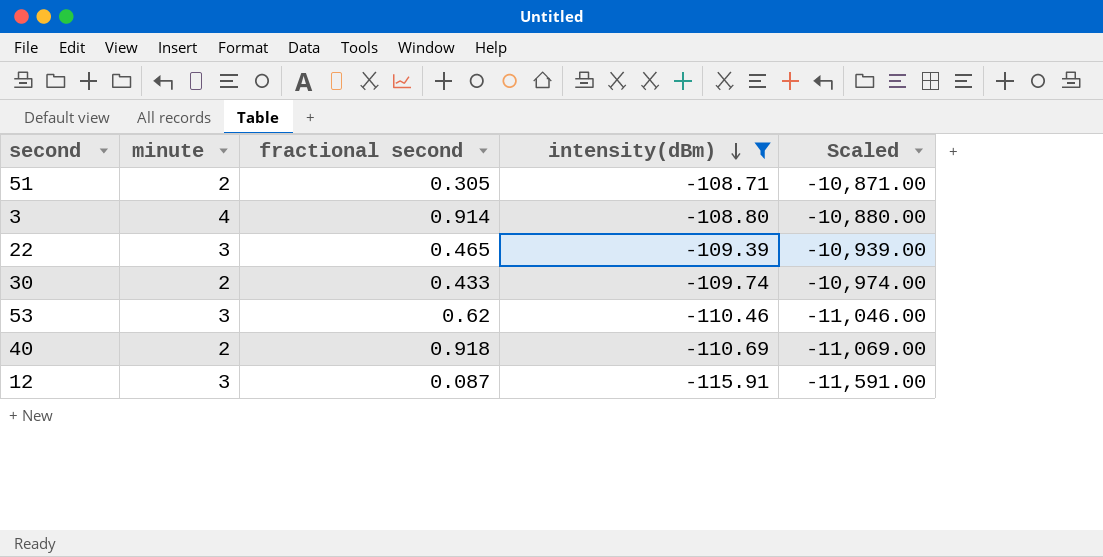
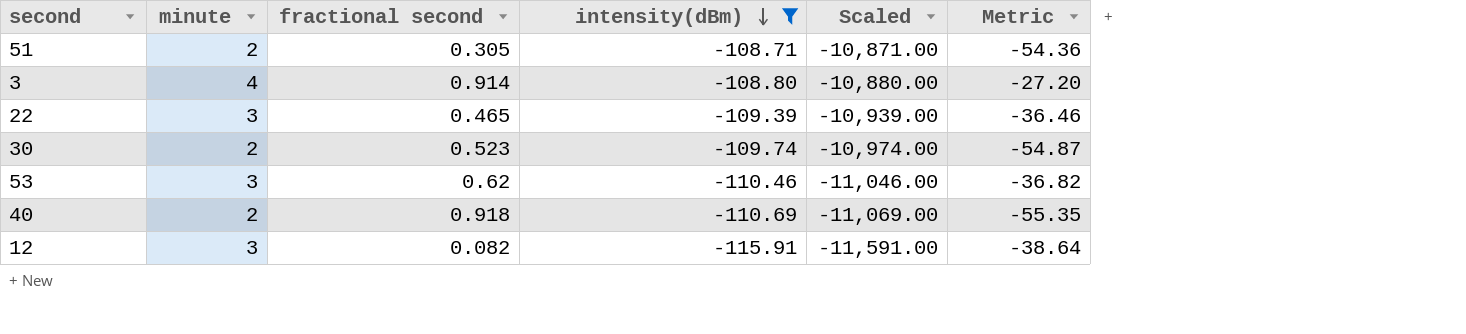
column Metric | formula: none -> [intensity(dBm)] / [minute]
30 | fractional second: 0.433 -> 0.523
12 | fractional second: 0.087 -> 0.082

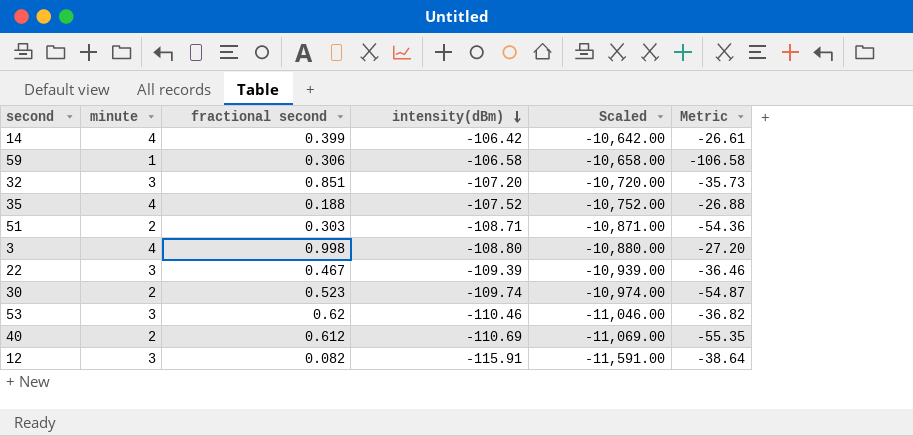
filter: intensity(dBm) <= -108.71 -> none
51 | fractional second: 0.305 -> 0.303
3 | fractional second: 0.914 -> 0.998
22 | fractional second: 0.465 -> 0.467
40 | fractional second: 0.918 -> 0.612

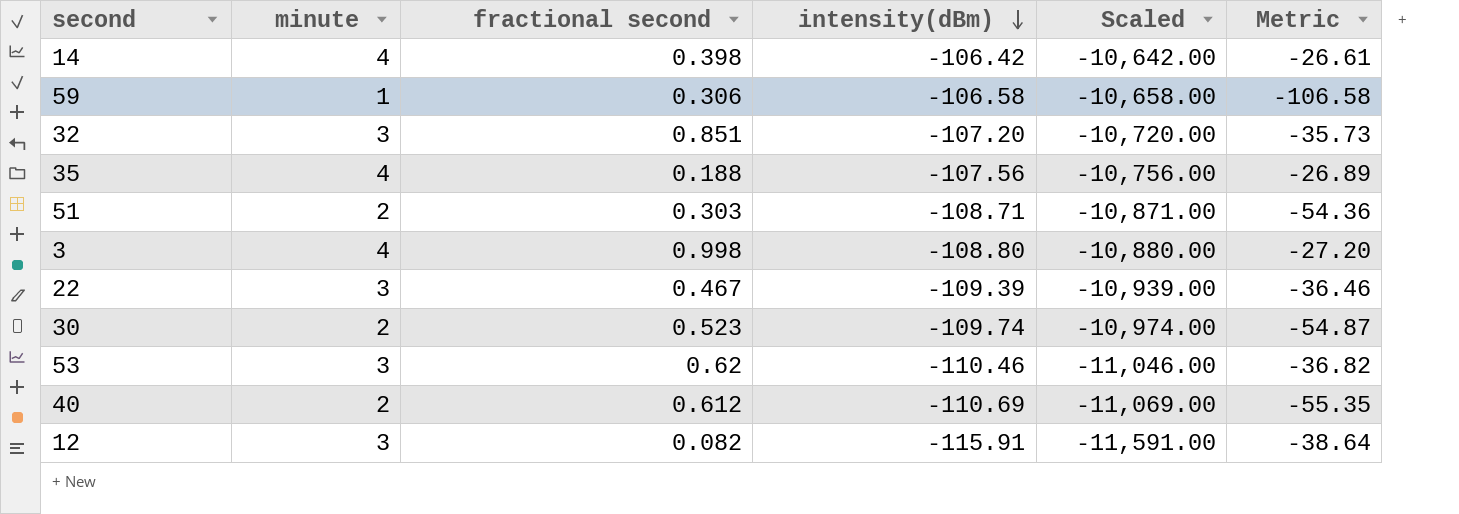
14 | fractional second: 0.399 -> 0.398
35 | intensity(dBm): -107.52 -> -107.56
35 | Scaled: -10,752.00 -> -10,756.00
35 | Metric: -26.88 -> -26.89

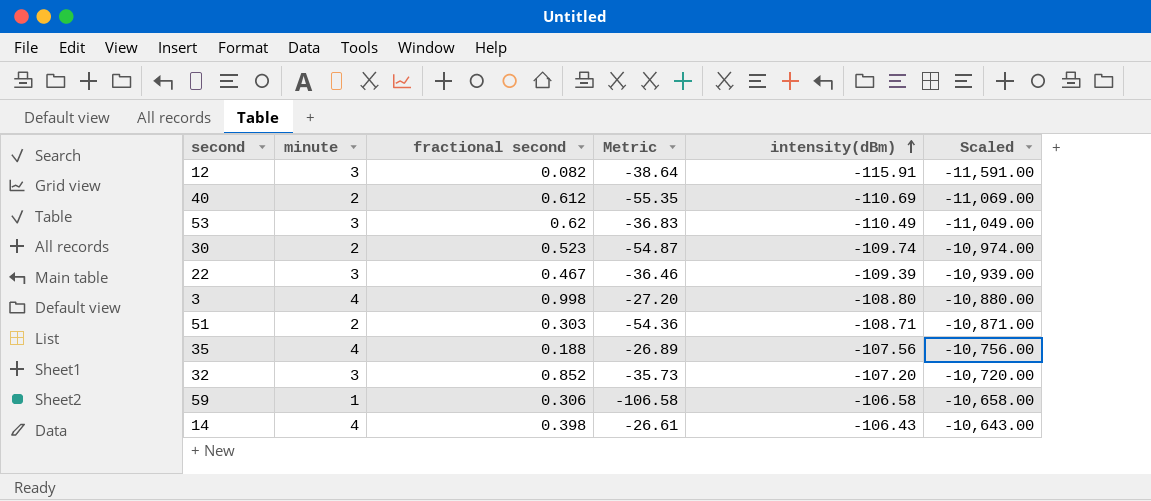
row order: intensity(dBm) descending -> intensity(dBm) ascending
column Metric | position: 6 -> 4
53 | Metric: -36.82 -> -36.83
53 | intensity(dBm): -110.46 -> -110.49
53 | Scaled: -11,046.00 -> -11,049.00
32 | fractional second: 0.851 -> 0.852
14 | intensity(dBm): -106.42 -> -106.43
14 | Scaled: -10,642.00 -> -10,643.00

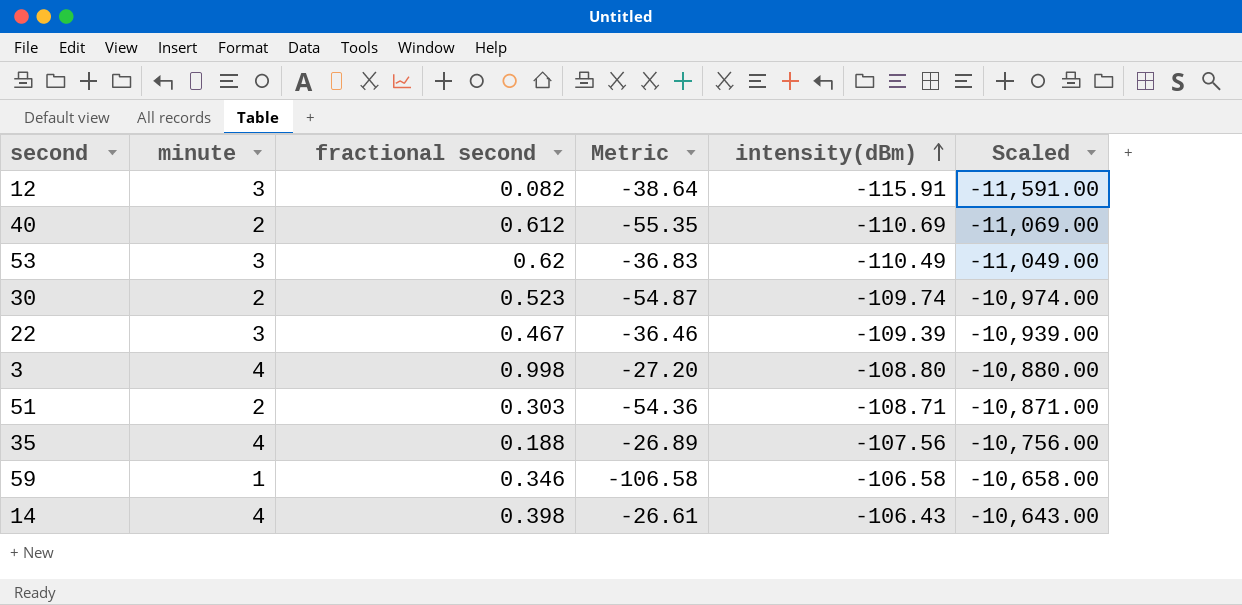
row 32: 3 | 0.852 | -35.73 | -107.20 | -10,720.00 -> none
59 | fractional second: 0.306 -> 0.346

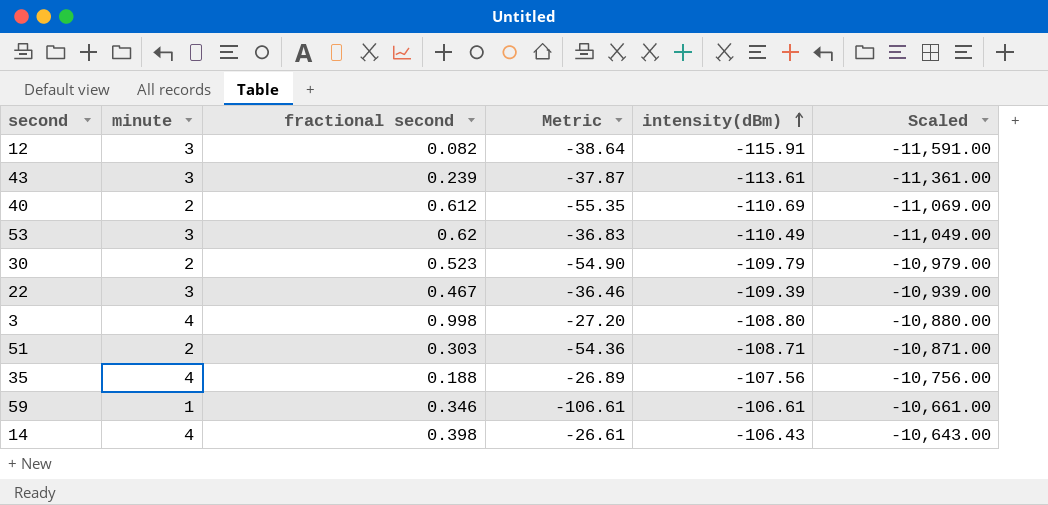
row 43: none -> 3 | 0.239 | -37.87 | -113.61 | -11,361.00
30 | Metric: -54.87 -> -54.90
30 | intensity(dBm): -109.74 -> -109.79
30 | Scaled: -10,974.00 -> -10,979.00
59 | Metric: -106.58 -> -106.61
59 | intensity(dBm): -106.58 -> -106.61
59 | Scaled: -10,658.00 -> -10,661.00

